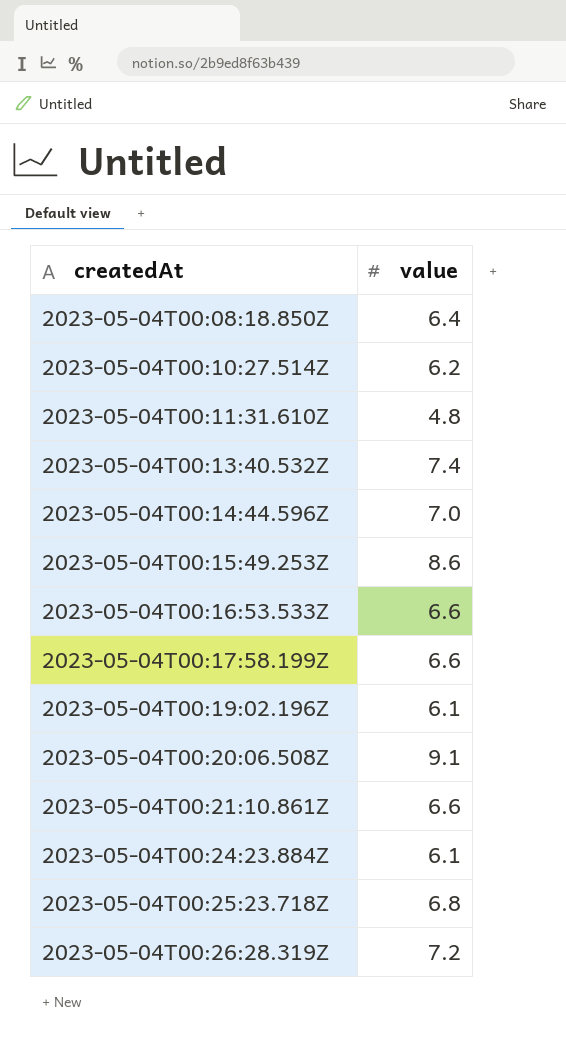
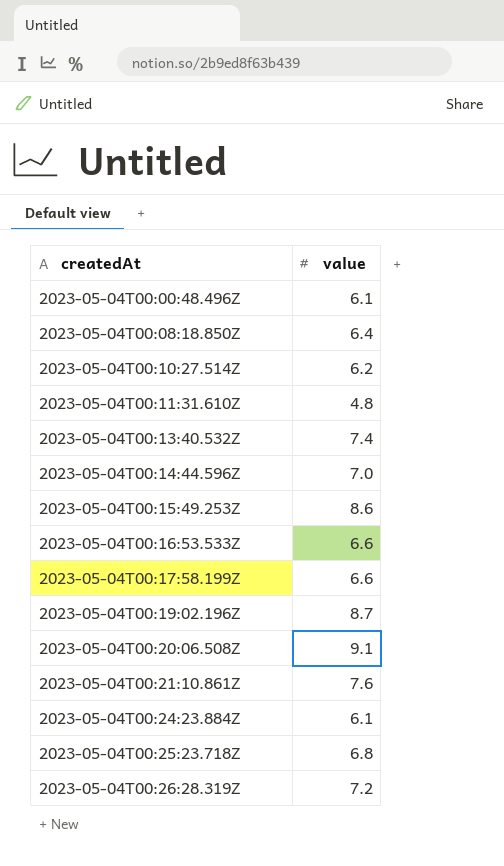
row 2023-05-04T00:00:48.496Z: none -> 6.1
2023-05-04T00:19:02.196Z | value: 6.1 -> 8.7
2023-05-04T00:21:10.861Z | value: 6.6 -> 7.6

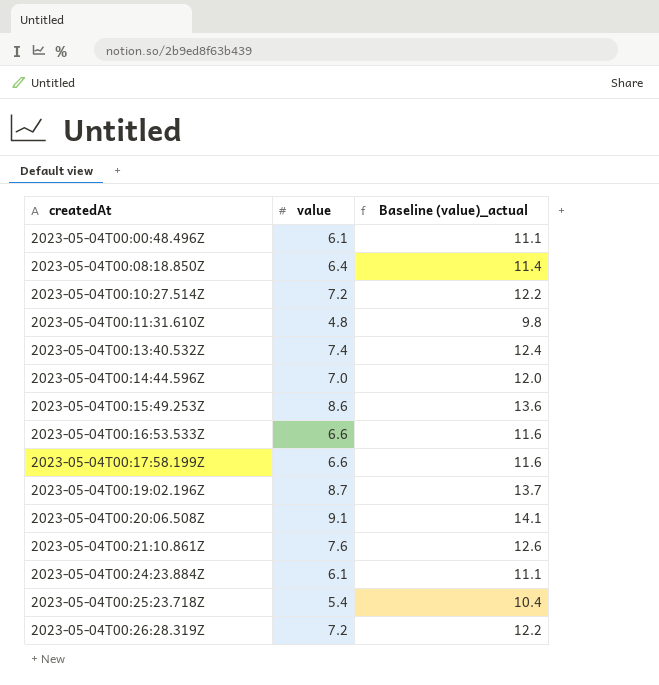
column Baseline (value)_actual | formula: none -> [value] + 5
2023-05-04T00:10:27.514Z | value: 6.2 -> 7.2
2023-05-04T00:25:23.718Z | value: 6.8 -> 5.4

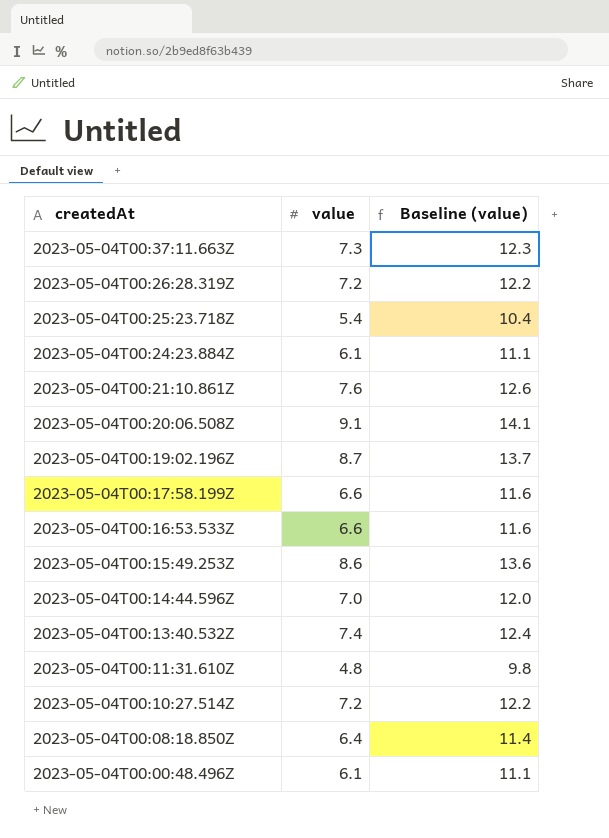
row order: createdAt ascending -> createdAt descending
column name: Baseline (value)_actual -> Baseline (value)
row 2023-05-04T00:37:11.663Z: none -> 7.3 | 12.3

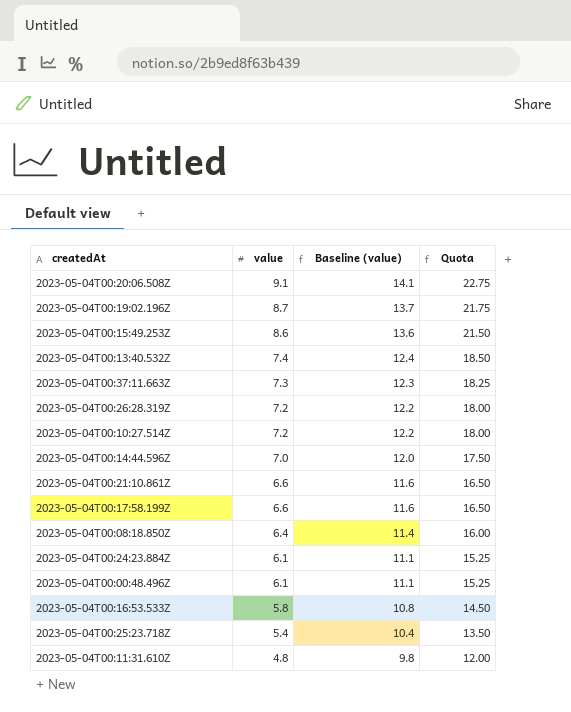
row order: createdAt descending -> value descending
column Quota | formula: none -> [value] * 2.5
2023-05-04T00:21:10.861Z | value: 7.6 -> 6.6
2023-05-04T00:21:10.861Z | Baseline (value): 12.6 -> 11.6
2023-05-04T00:16:53.533Z | value: 6.6 -> 5.8
2023-05-04T00:16:53.533Z | Baseline (value): 11.6 -> 10.8

